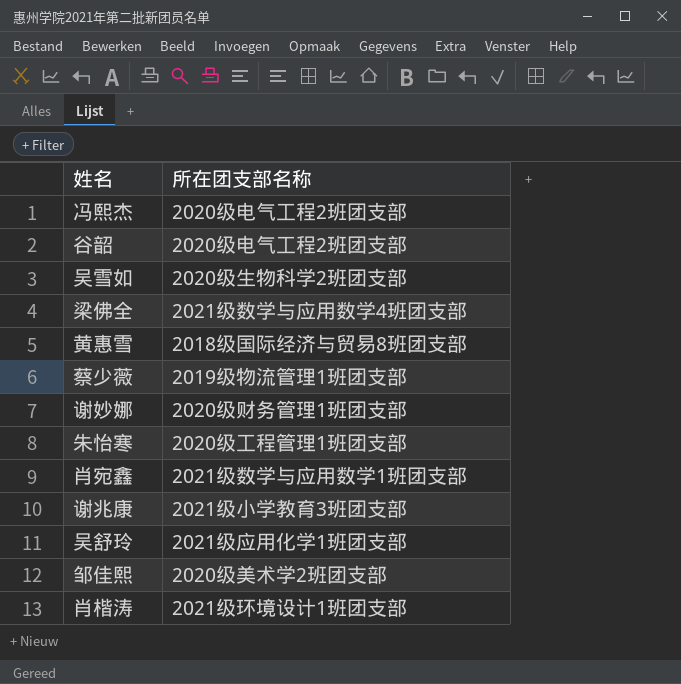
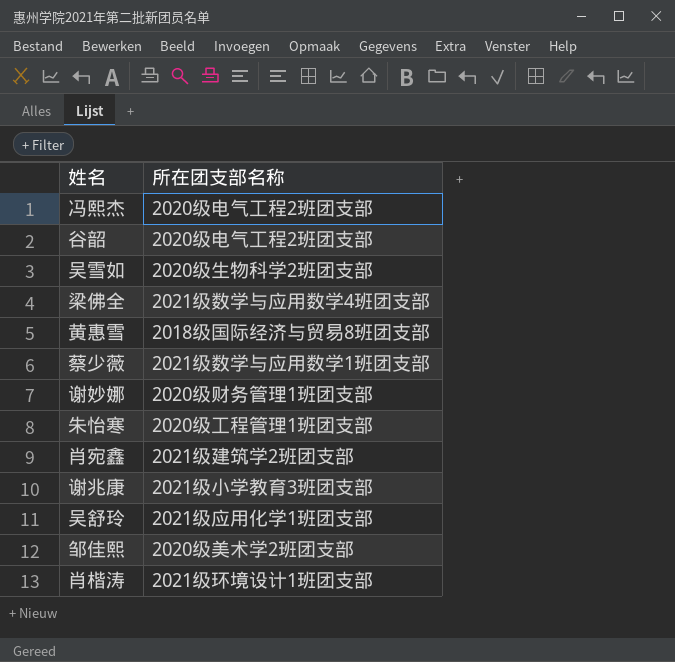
蔡少薇 | 所在团支部名称: 2019级物流管理1班团支部 -> 2021级数学与应用数学1班团支部
肖宛鑫 | 所在团支部名称: 2021级数学与应用数学1班团支部 -> 2021级建筑学2班团支部

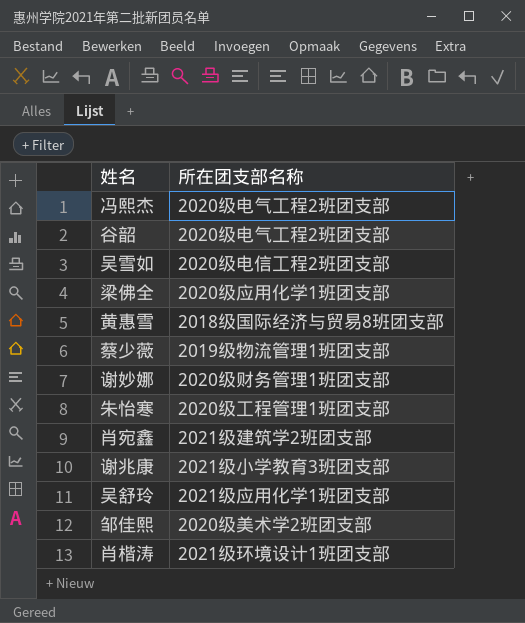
吴雪如 | 所在团支部名称: 2020级生物科学2班团支部 -> 2020级电信工程2班团支部
梁佛全 | 所在团支部名称: 2021级数学与应用数学4班团支部 -> 2020级应用化学1班团支部
蔡少薇 | 所在团支部名称: 2021级数学与应用数学1班团支部 -> 2019级物流管理1班团支部

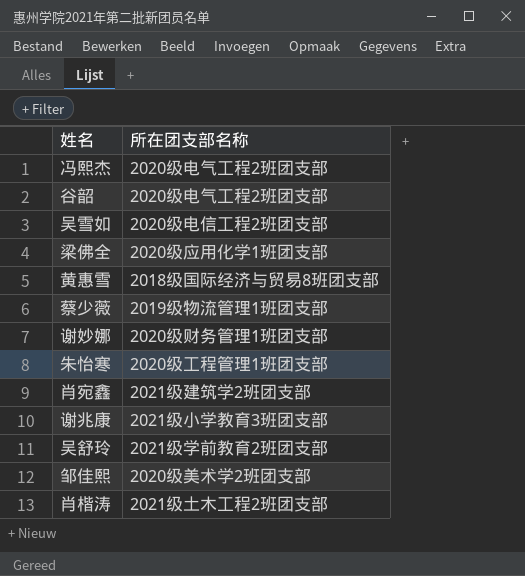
吴舒玲 | 所在团支部名称: 2021级应用化学1班团支部 -> 2021级学前教育2班团支部
肖楷涛 | 所在团支部名称: 2021级环境设计1班团支部 -> 2021级土木工程2班团支部

